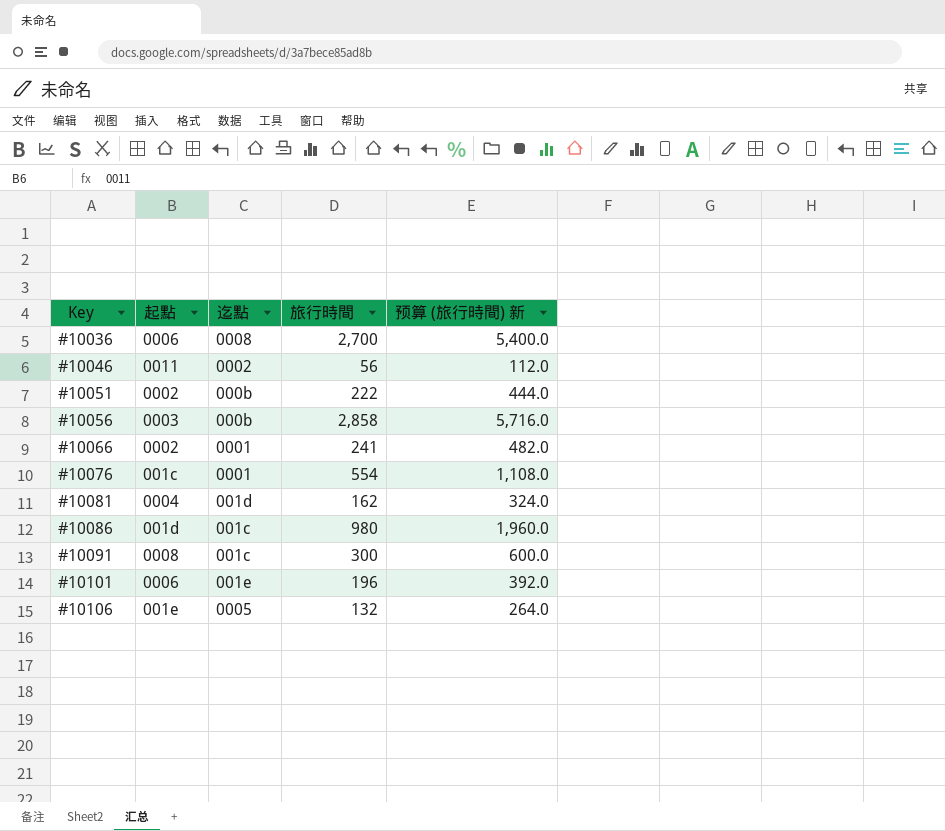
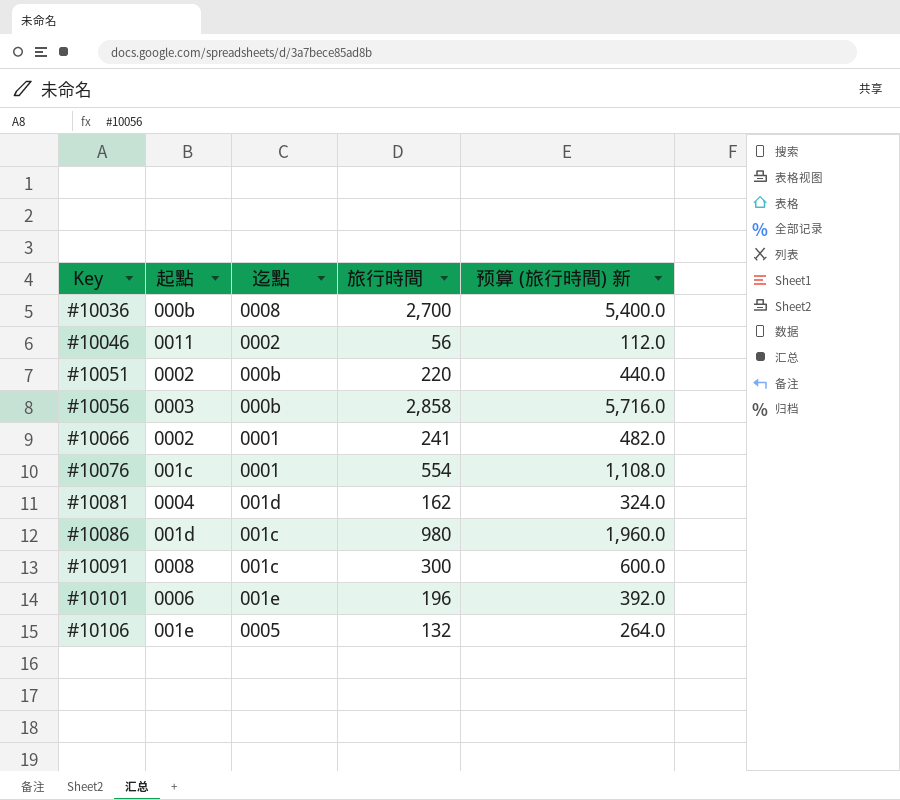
#10036 | 起點: 0006 -> 000b
#10051 | 旅行時間: 222 -> 220
#10051 | 预算 (旅行時間) 新: 444.0 -> 440.0

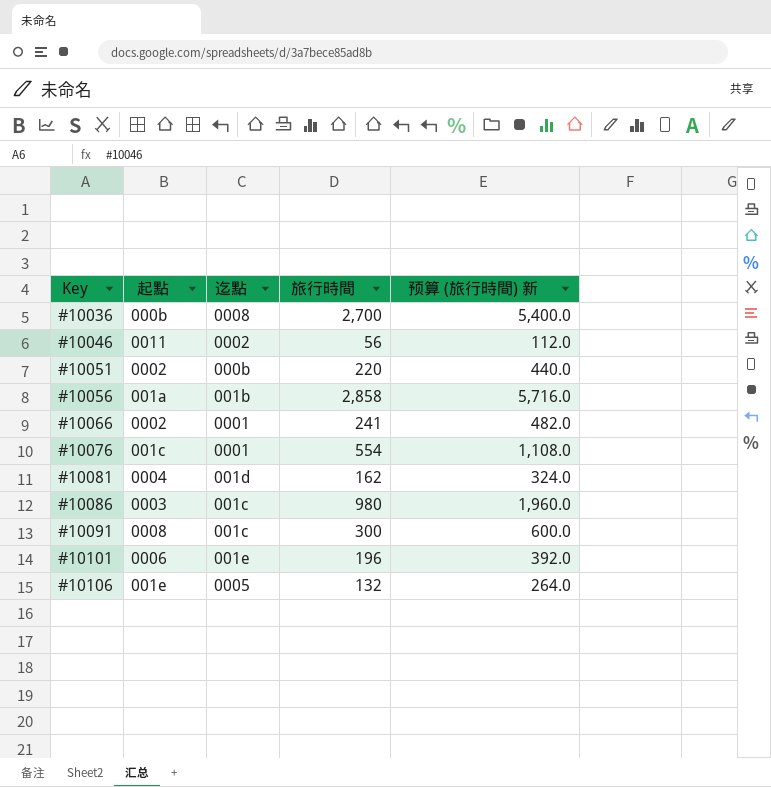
#10056 | 起點: 0003 -> 001a
#10056 | 迄點: 000b -> 001b
#10086 | 起點: 001d -> 0003

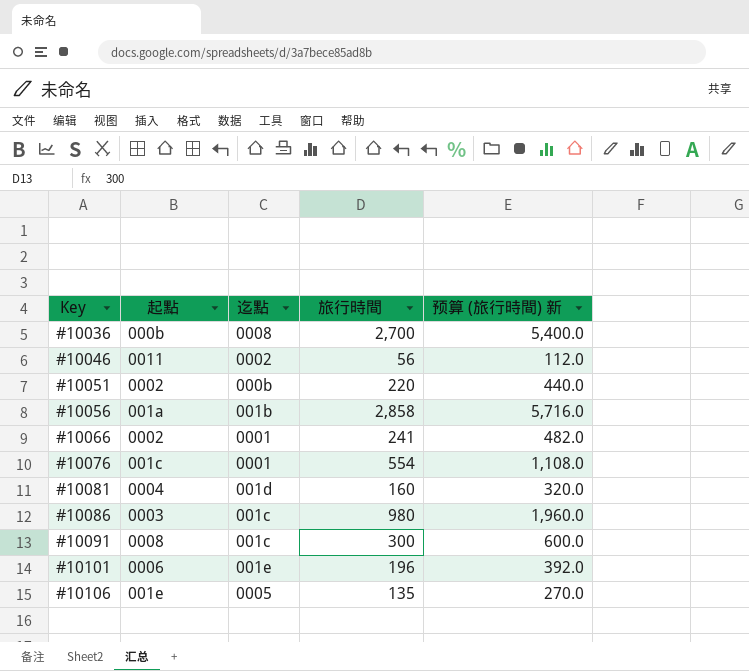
#10081 | 旅行時間: 162 -> 160
#10081 | 预算 (旅行時間) 新: 324.0 -> 320.0
#10106 | 旅行時間: 132 -> 135
#10106 | 预算 (旅行時間) 新: 264.0 -> 270.0

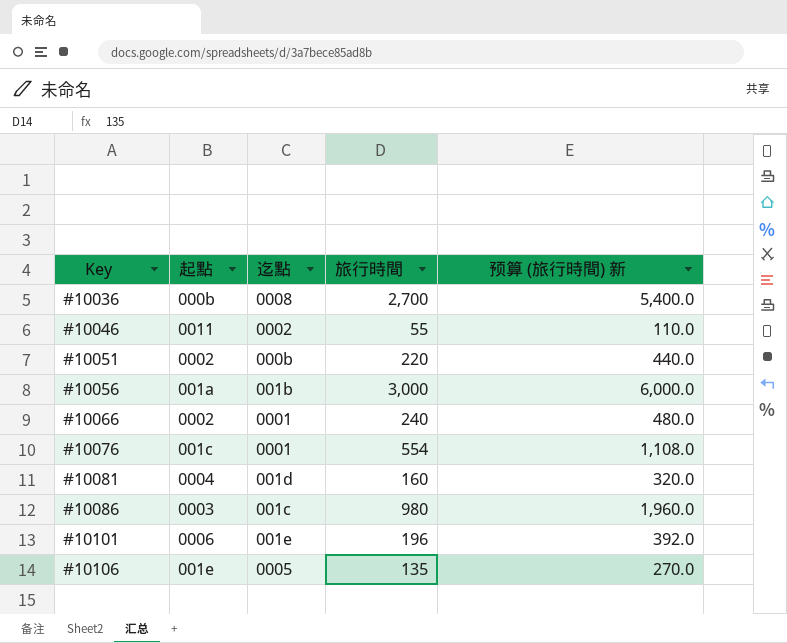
row #10091: 0008 | 001c | 300 | 600.0 -> none
#10046 | 旅行時間: 56 -> 55
#10046 | 预算 (旅行時間) 新: 112.0 -> 110.0
#10056 | 旅行時間: 2,858 -> 3,000
#10056 | 预算 (旅行時間) 新: 5,716.0 -> 6,000.0
#10066 | 旅行時間: 241 -> 240
#10066 | 预算 (旅行時間) 新: 482.0 -> 480.0

